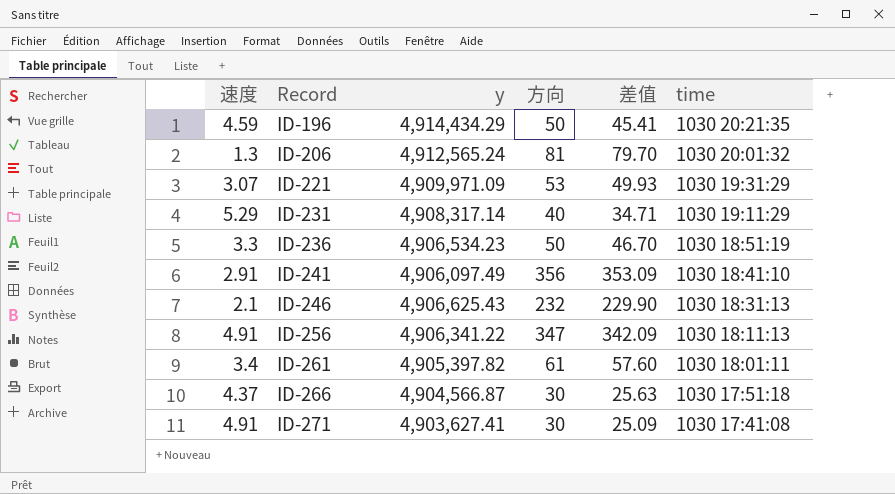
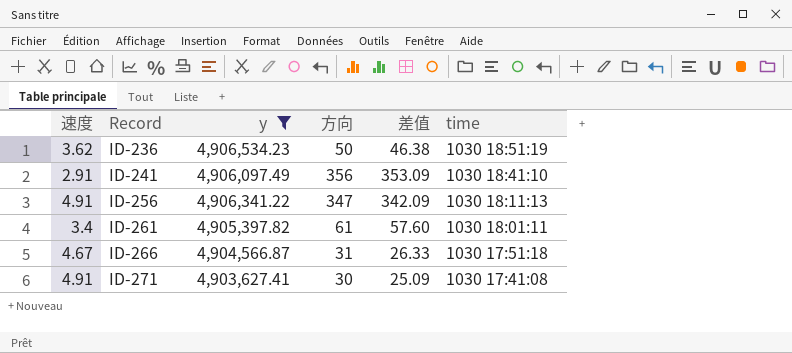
filter: none -> y <= 4,906,534.23
ID-236 | 速度: 3.3 -> 3.62
ID-236 | 差值: 46.70 -> 46.38
ID-266 | 速度: 4.37 -> 4.67
ID-266 | 方向: 30 -> 31
ID-266 | 差值: 25.63 -> 26.33

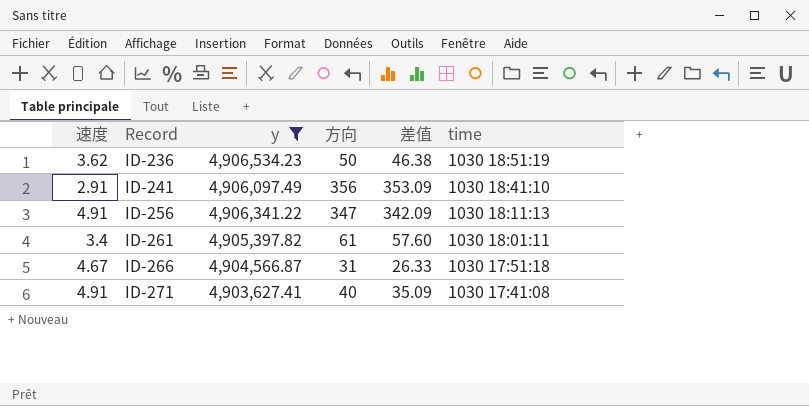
ID-271 | 方向: 30 -> 40
ID-271 | 差值: 25.09 -> 35.09

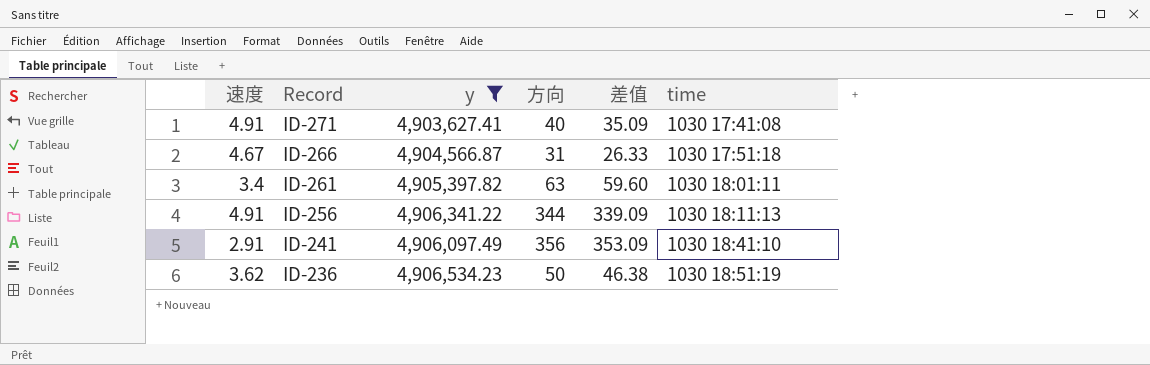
row order: Record ascending -> Record descending
ID-261 | 方向: 61 -> 63
ID-261 | 差值: 57.60 -> 59.60
ID-256 | 方向: 347 -> 344
ID-256 | 差值: 342.09 -> 339.09

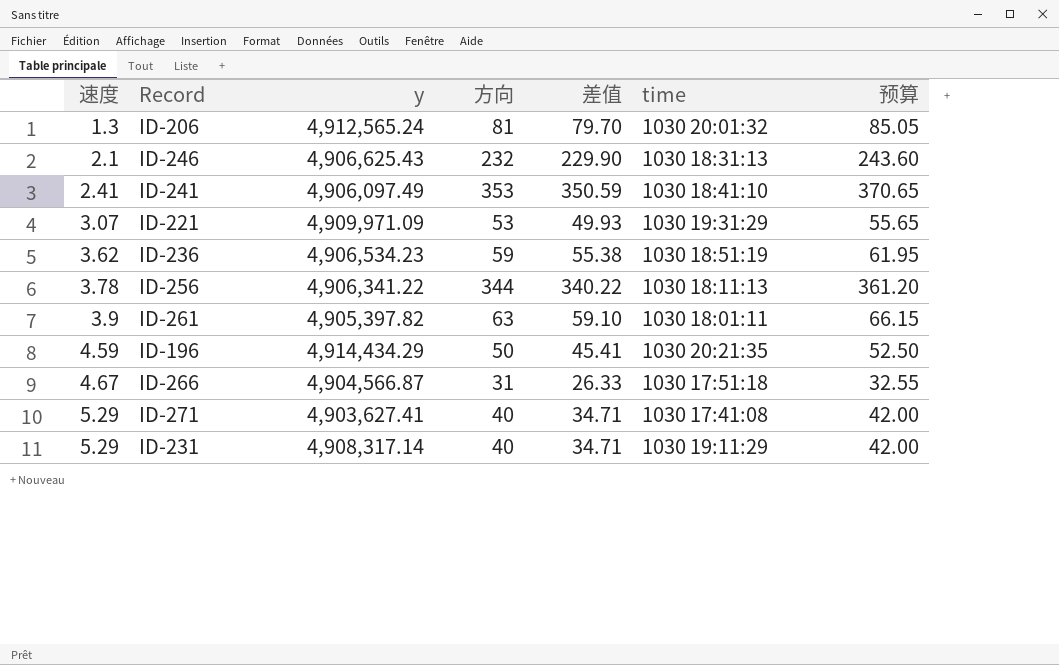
filter: y <= 4,906,534.23 -> none
row order: Record descending -> 速度 ascending
column 预算 | formula: none -> [方向] * 1.05
ID-241 | 速度: 2.91 -> 2.41
ID-241 | 方向: 356 -> 353
ID-241 | 差值: 353.09 -> 350.59
ID-236 | 方向: 50 -> 59
ID-236 | 差值: 46.38 -> 55.38
ID-256 | 速度: 4.91 -> 3.78
ID-256 | 差值: 339.09 -> 340.22
ID-261 | 速度: 3.4 -> 3.9
ID-261 | 差值: 59.60 -> 59.10
ID-271 | 速度: 4.91 -> 5.29
ID-271 | 差值: 35.09 -> 34.71

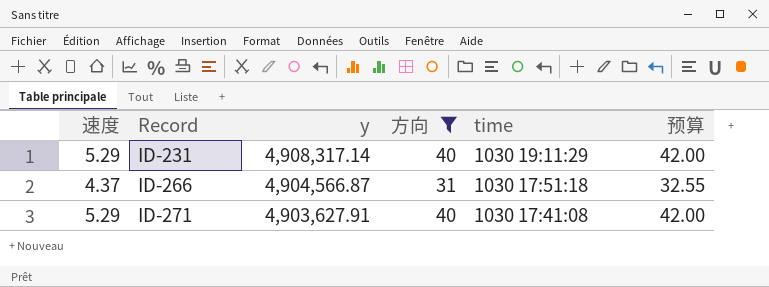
filter: none -> 方向 <= 40
row order: 速度 ascending -> Record ascending
column 差值 | formula: [方向] - [速度] -> none
ID-266 | 速度: 4.67 -> 4.37
ID-271 | y: 4,903,627.41 -> 4,903,627.91

